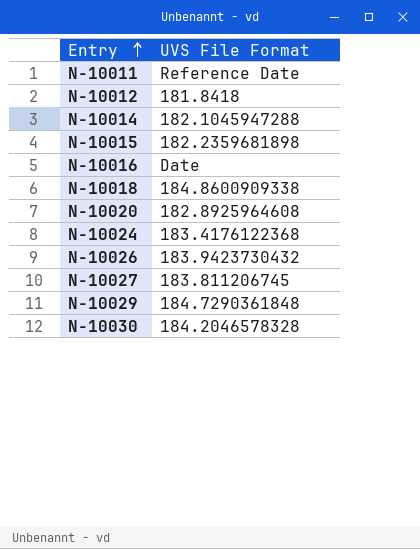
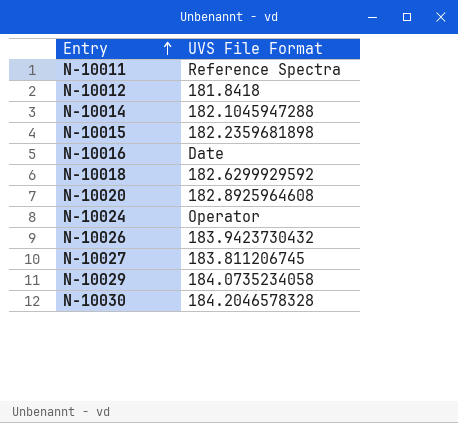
N-10011 | UVS File Format: Reference Date -> Reference Spectra
N-10018 | UVS File Format: 184.8600909338 -> 182.6299929592
N-10024 | UVS File Format: 183.4176122368 -> Operator
N-10029 | UVS File Format: 184.7290361848 -> 184.0735234058

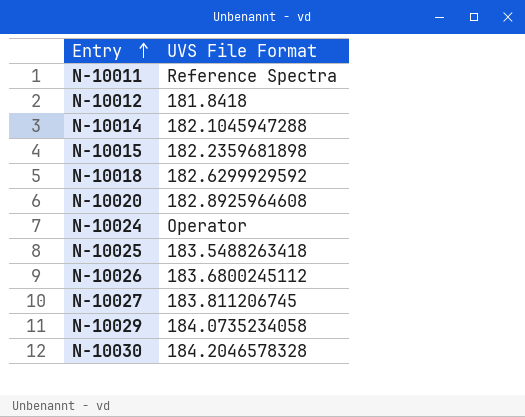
row N-10016: Date -> none
row N-10025: none -> 183.5488263418
N-10026 | UVS File Format: 183.9423730432 -> 183.6800245112

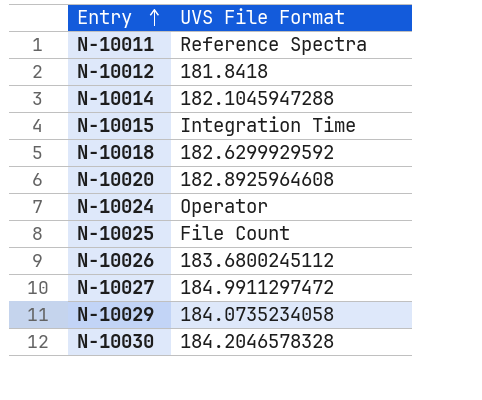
N-10015 | UVS File Format: 182.2359681898 -> Integration Time
N-10025 | UVS File Format: 183.5488263418 -> File Count
N-10027 | UVS File Format: 183.811206745 -> 184.9911297472

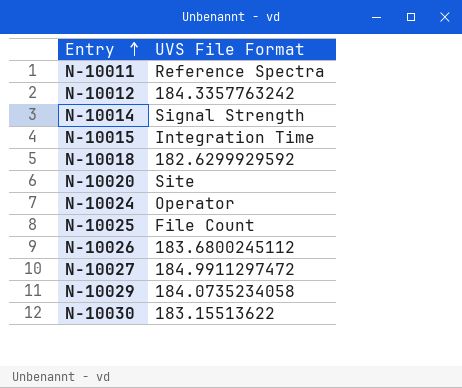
N-10012 | UVS File Format: 181.8418 -> 184.3357763242
N-10014 | UVS File Format: 182.1045947288 -> Signal Strength
N-10020 | UVS File Format: 182.8925964608 -> Site
N-10030 | UVS File Format: 184.2046578328 -> 183.15513622

